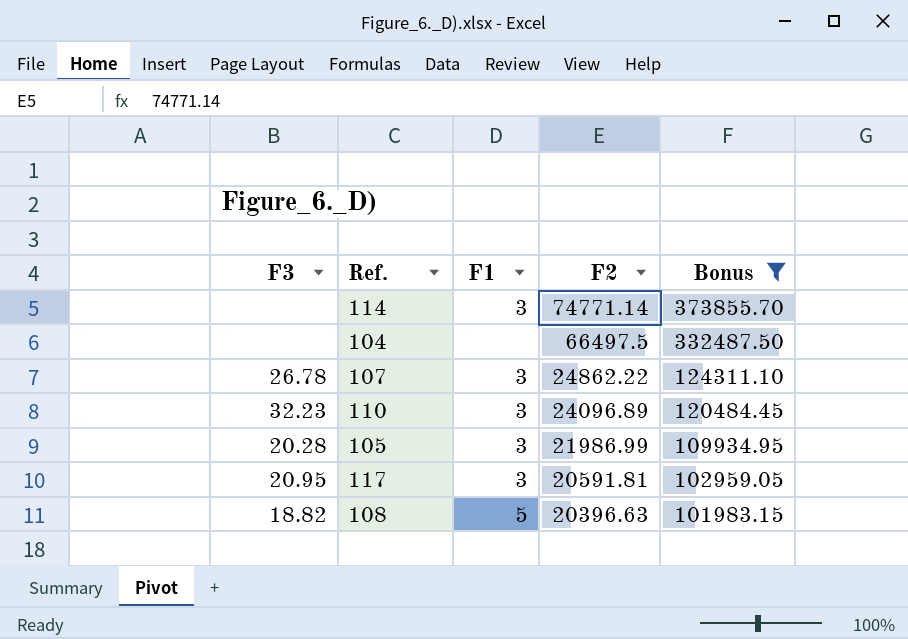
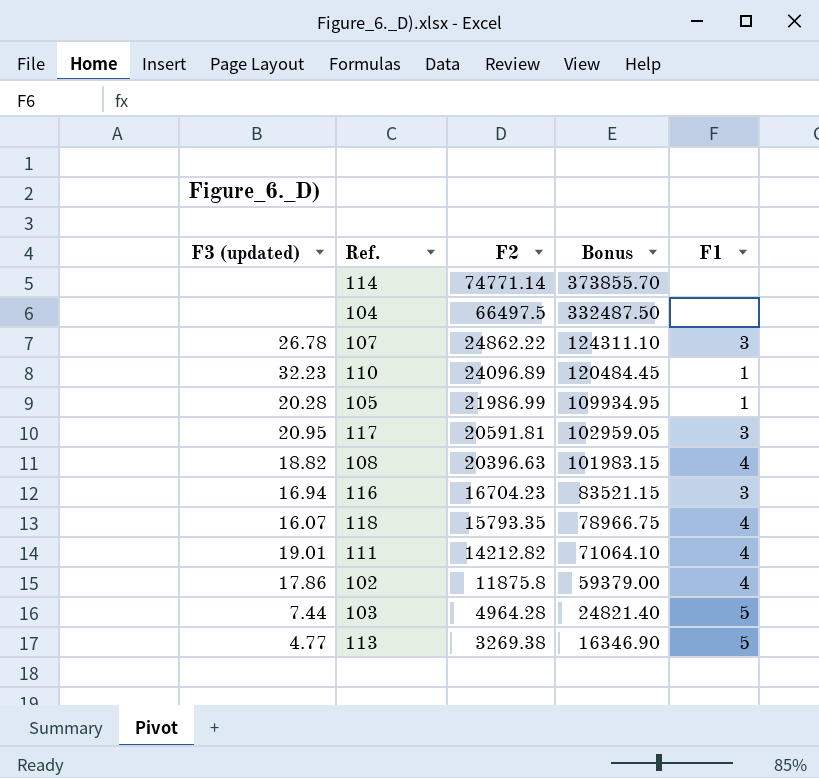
filter: Bonus >= 101983.15 -> none
column name: F3 -> F3 (updated)
column F1 | position: 3 -> 5
114 | F1: 3 -> none
110 | F1: 3 -> 1
105 | F1: 3 -> 1
108 | F1: 5 -> 4

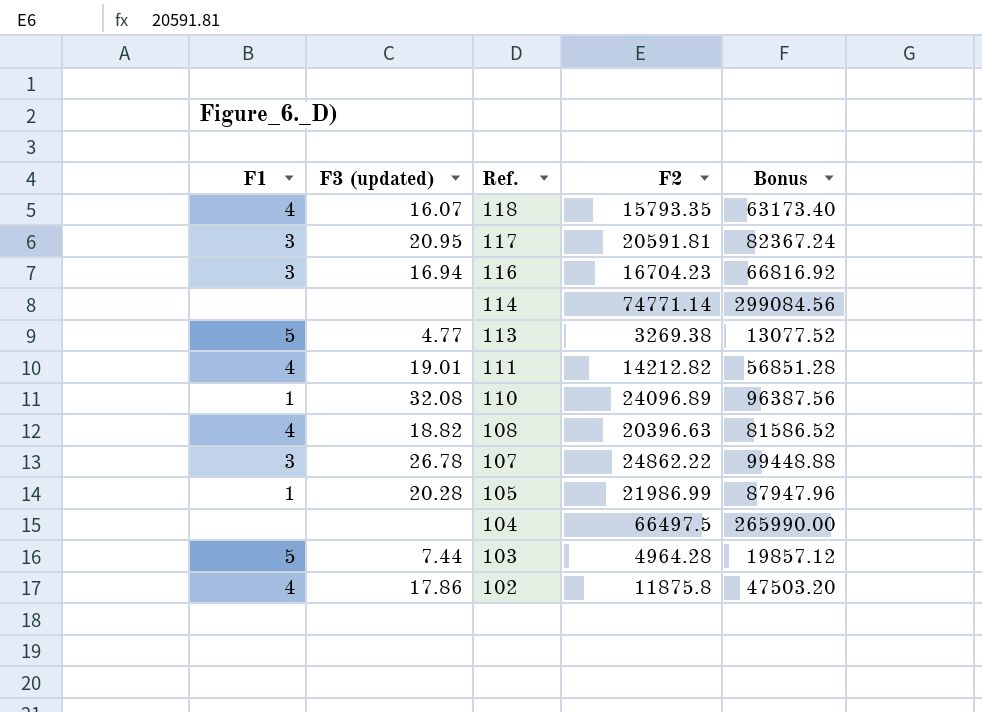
row order: F2 descending -> Ref. descending
column F1 | position: 5 -> 1
column Bonus | formula: [F2] * 5 -> [F2] * 4
110 | F3 (updated): 32.23 -> 32.08

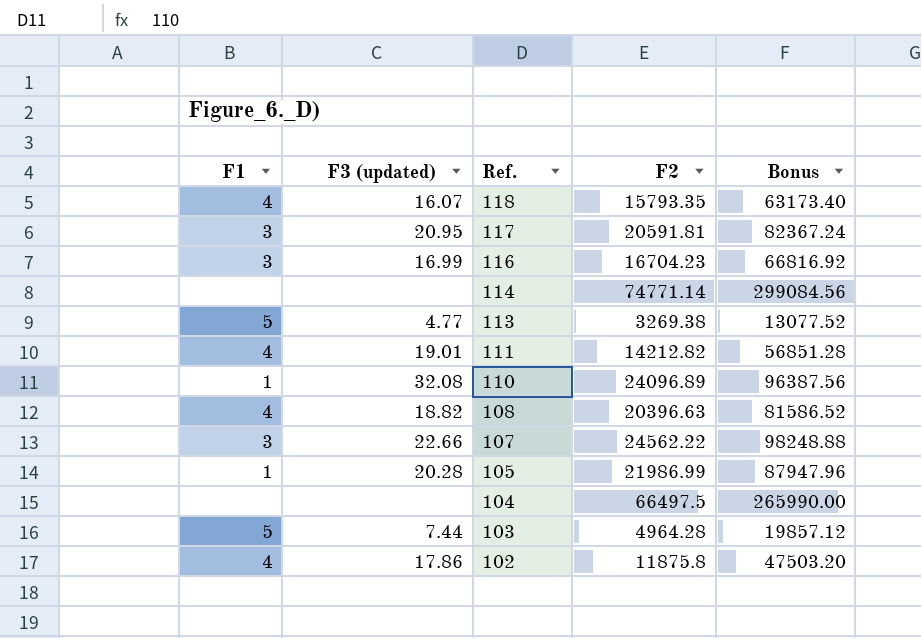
116 | F3 (updated): 16.94 -> 16.99
107 | F3 (updated): 26.78 -> 22.66
107 | F2: 24862.22 -> 24562.22
107 | Bonus: 99448.88 -> 98248.88

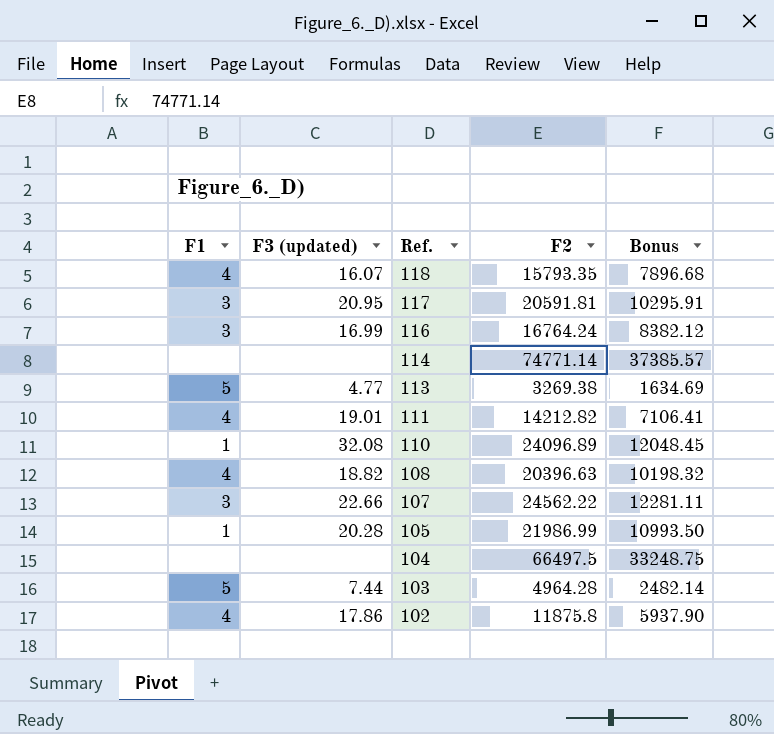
column Bonus | formula: [F2] * 4 -> [F2] * 0.5
116 | F2: 16704.23 -> 16764.24

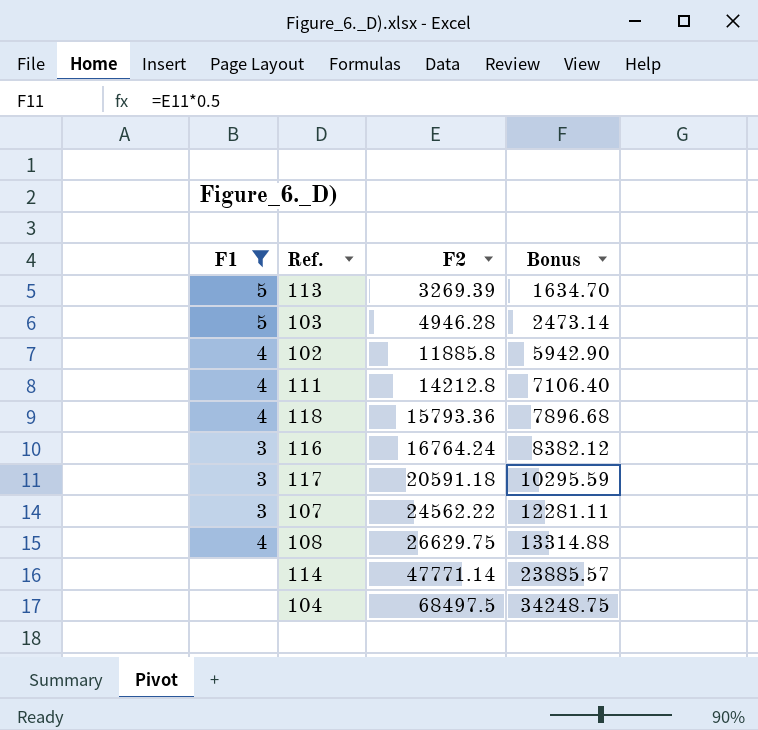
filter: none -> F1 != 1
row order: Ref. descending -> F2 ascending
column F3 (updated) | position: 2 -> none
113 | F2: 3269.38 -> 3269.39
113 | Bonus: 1634.69 -> 1634.70
103 | F2: 4964.28 -> 4946.28
103 | Bonus: 2482.14 -> 2473.14
102 | F2: 11875.8 -> 11885.8
102 | Bonus: 5937.90 -> 5942.90
111 | F2: 14212.82 -> 14212.8
111 | Bonus: 7106.41 -> 7106.40
118 | F2: 15793.35 -> 15793.36
117 | F2: 20591.81 -> 20591.18
117 | Bonus: 10295.91 -> 10295.59
108 | F2: 20396.63 -> 26629.75
108 | Bonus: 10198.32 -> 13314.88
114 | F2: 74771.14 -> 47771.14
114 | Bonus: 37385.57 -> 23885.57
104 | F2: 66497.5 -> 68497.5
104 | Bonus: 33248.75 -> 34248.75

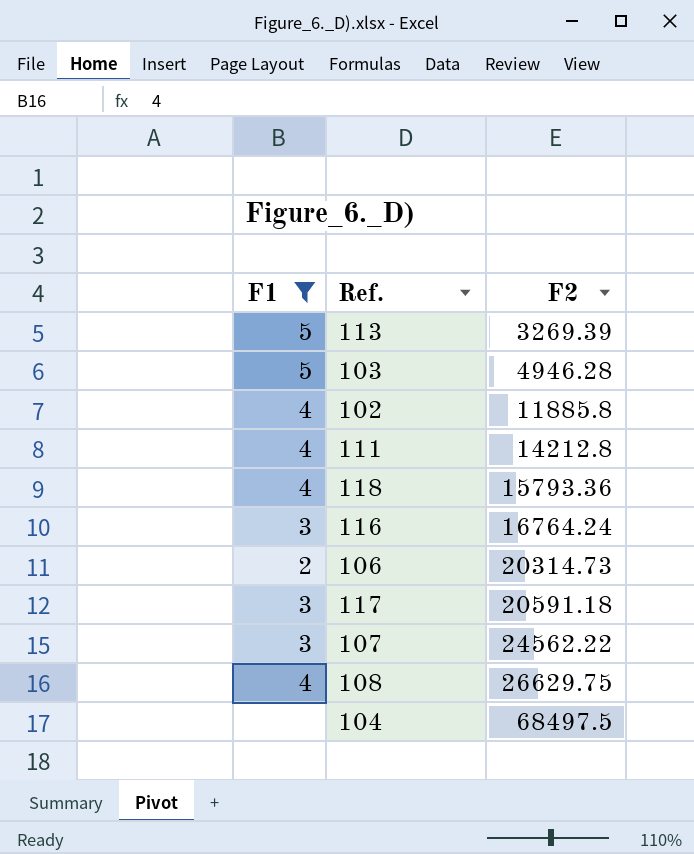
column Bonus | formula: [F2] * 0.5 -> none
row 114: none | 47771.14 | 23885.57 -> none
row 106: none -> 2 | 20314.73

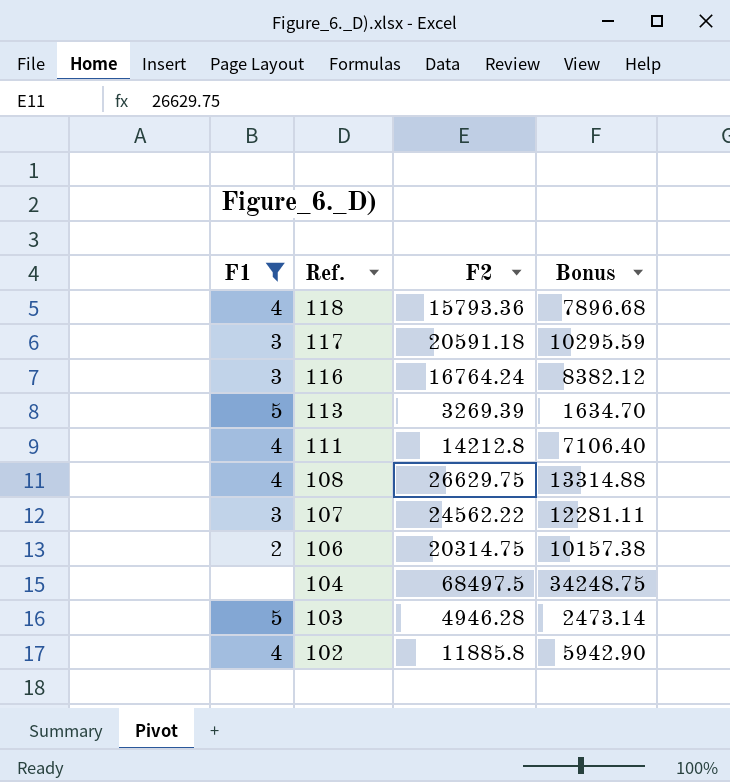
row order: F2 ascending -> Ref. descending
column Bonus | formula: none -> [F2] * 0.5
106 | F2: 20314.73 -> 20314.75

